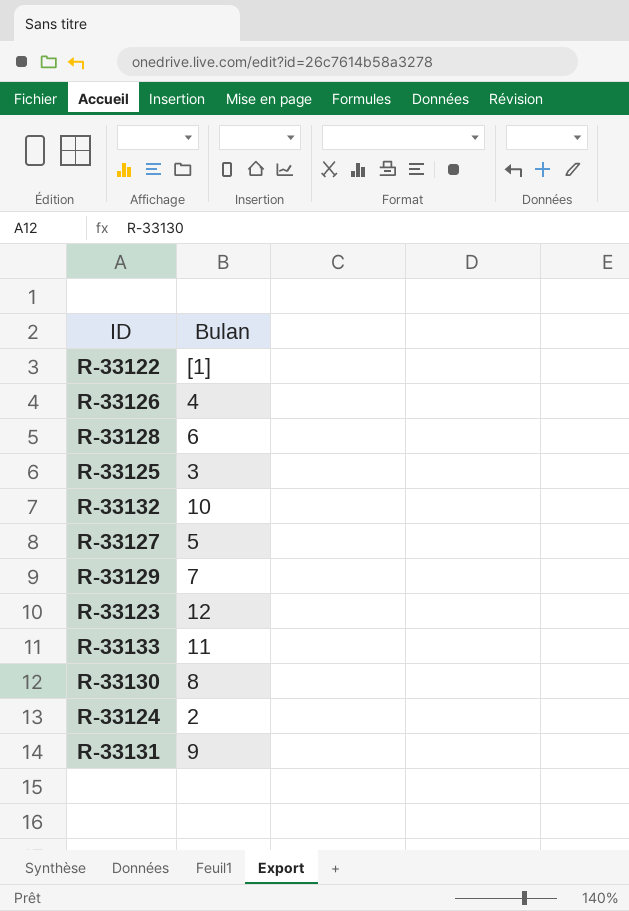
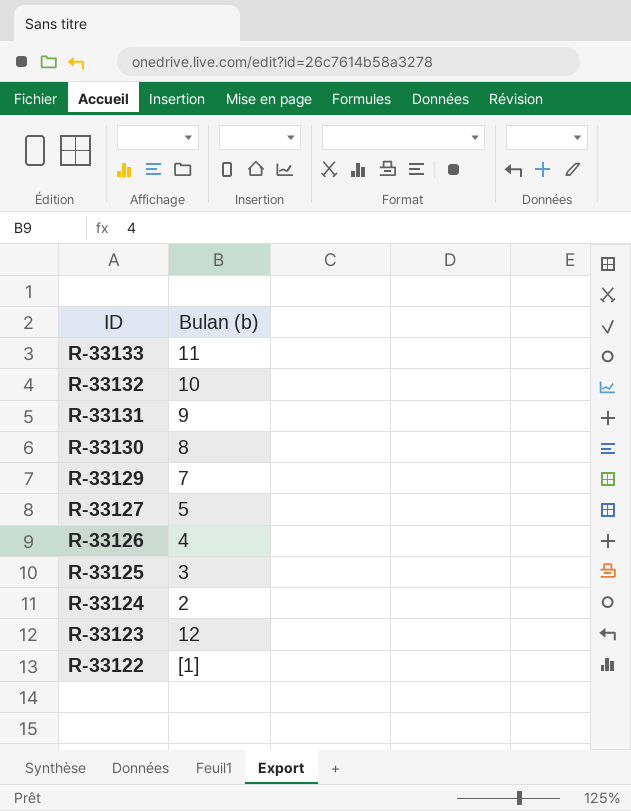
row order: none -> ID descending
column name: Bulan -> Bulan (b)
row R-33128: 6 -> none

